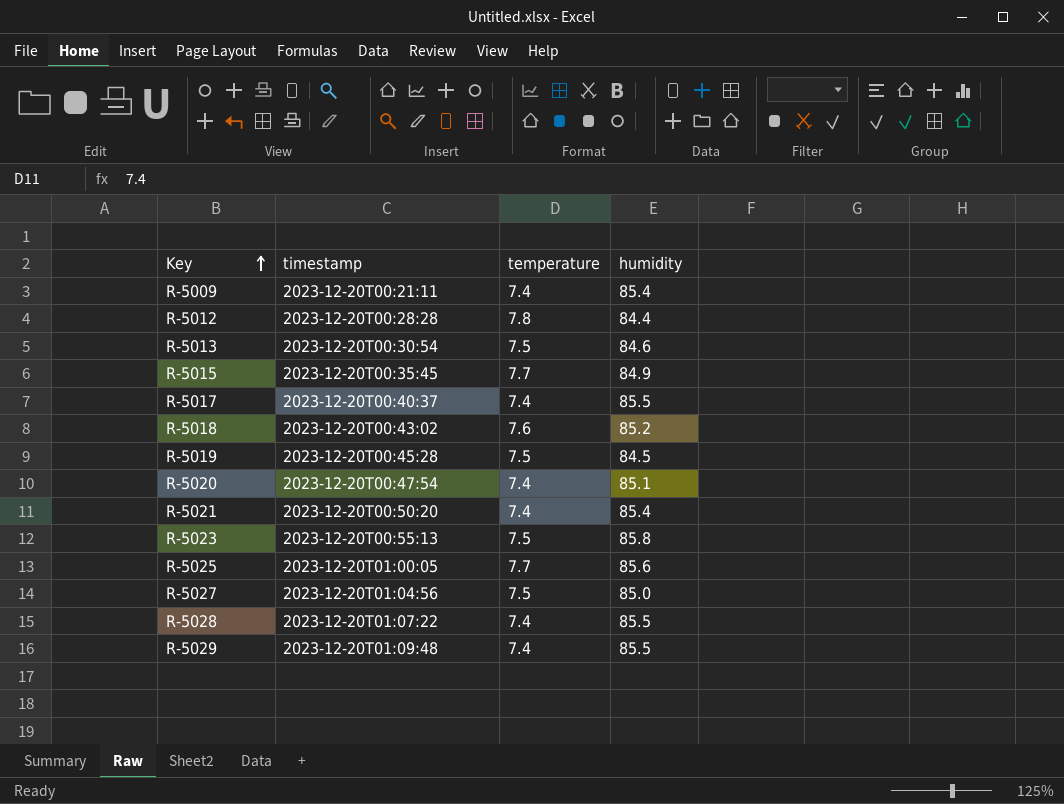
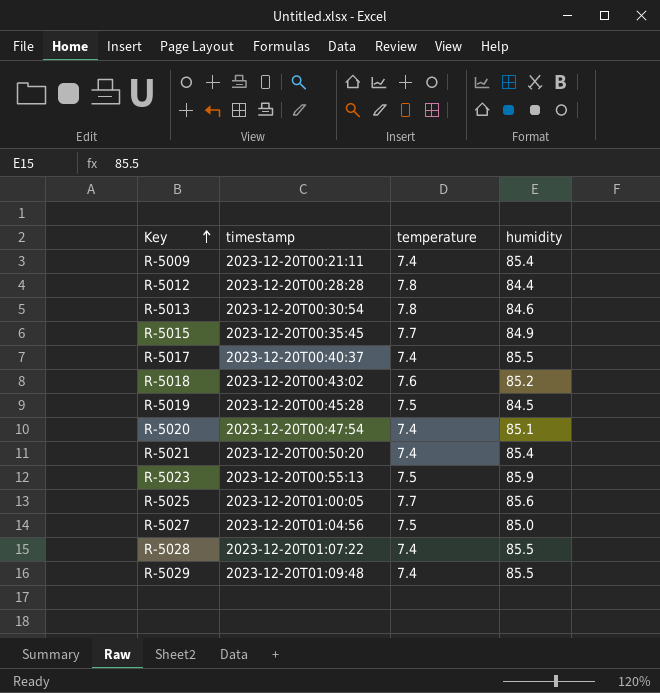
R-5013 | temperature: 7.5 -> 7.8
R-5023 | humidity: 85.8 -> 85.9

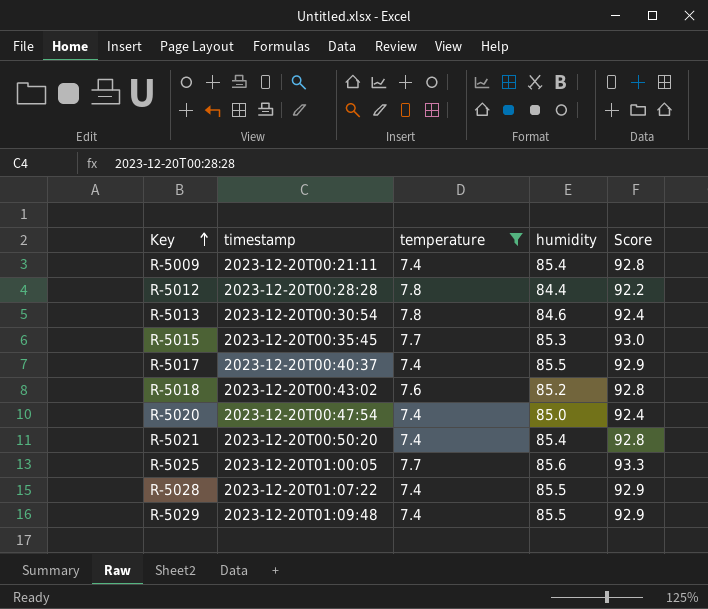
filter: none -> temperature != 7.5
column Score | formula: none -> [temperature] + [humidity]
R-5015 | humidity: 84.9 -> 85.3
R-5020 | humidity: 85.1 -> 85.0

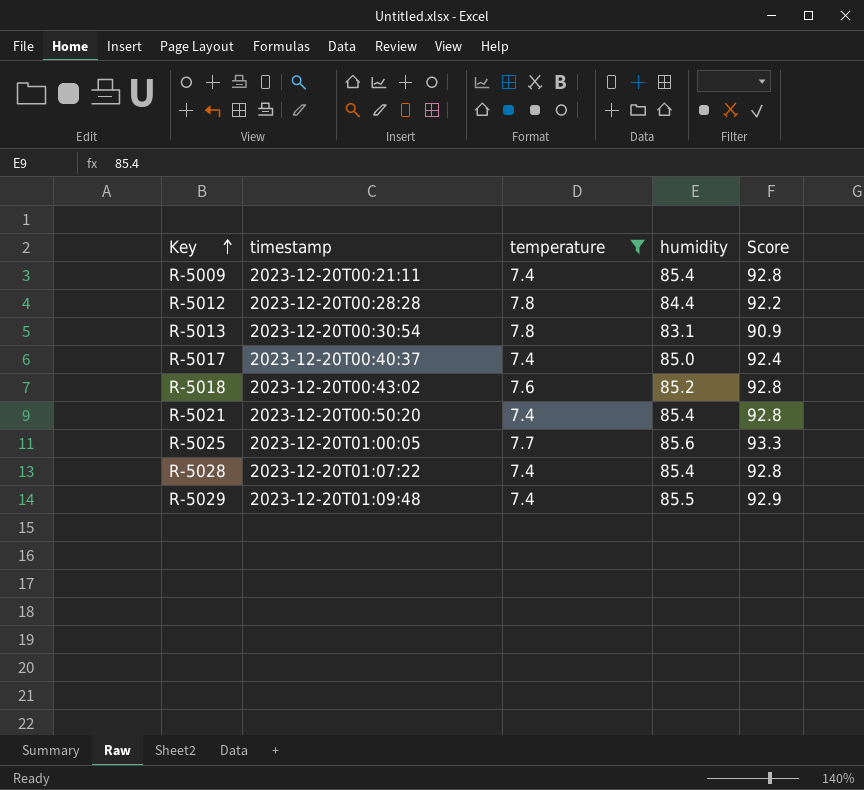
row R-5015: 2023-12-20T00:35:45 | 7.7 | 85.3 | 93.0 -> none
row R-5020: 2023-12-20T00:47:54 | 7.4 | 85.0 | 92.4 -> none
R-5013 | humidity: 84.6 -> 83.1
R-5013 | Score: 92.4 -> 90.9
R-5017 | humidity: 85.5 -> 85.0
R-5017 | Score: 92.9 -> 92.4
R-5028 | humidity: 85.5 -> 85.4
R-5028 | Score: 92.9 -> 92.8

